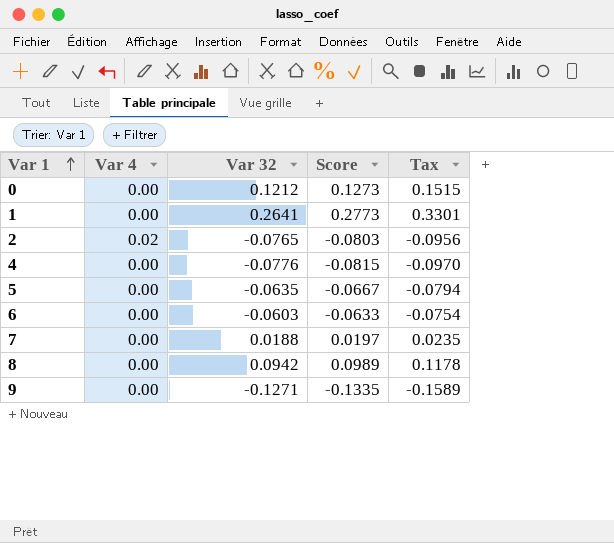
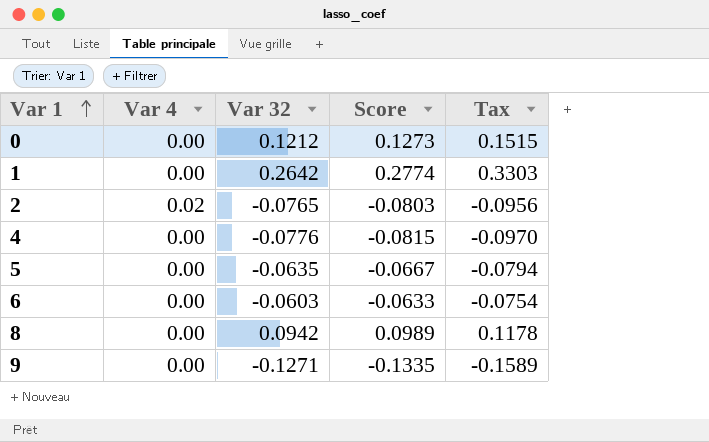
row 7: 0.00 | 0.0188 | 0.0197 | 0.0235 -> none
1 | Var 32: 0.2641 -> 0.2642
1 | Score: 0.2773 -> 0.2774
1 | Tax: 0.3301 -> 0.3303

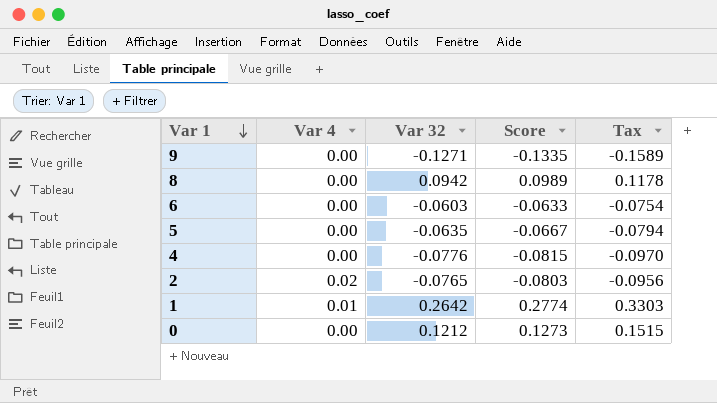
row order: Var 1 ascending -> Var 1 descending
1 | Var 4: 0.00 -> 0.01

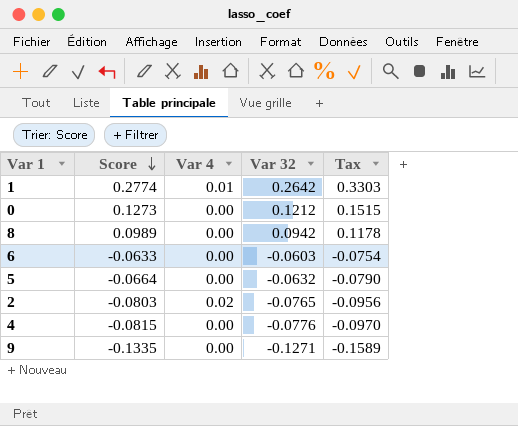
row order: Var 1 descending -> Score descending
column Score | position: 4 -> 2
5 | Score: -0.0667 -> -0.0664
5 | Var 32: -0.0635 -> -0.0632
5 | Tax: -0.0794 -> -0.0790

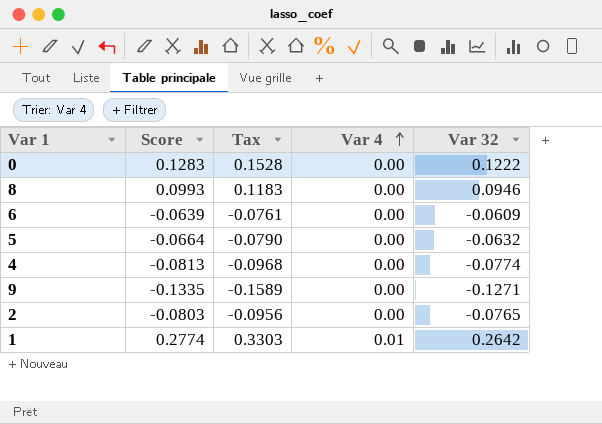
row order: Score descending -> Var 4 ascending
column Tax | position: 5 -> 3
0 | Score: 0.1273 -> 0.1283
0 | Tax: 0.1515 -> 0.1528
0 | Var 32: 0.1212 -> 0.1222
8 | Score: 0.0989 -> 0.0993
8 | Tax: 0.1178 -> 0.1183
8 | Var 32: 0.0942 -> 0.0946
6 | Score: -0.0633 -> -0.0639
6 | Tax: -0.0754 -> -0.0761
6 | Var 32: -0.0603 -> -0.0609
4 | Score: -0.0815 -> -0.0813
4 | Tax: -0.0970 -> -0.0968
4 | Var 32: -0.0776 -> -0.0774
2 | Var 4: 0.02 -> 0.00

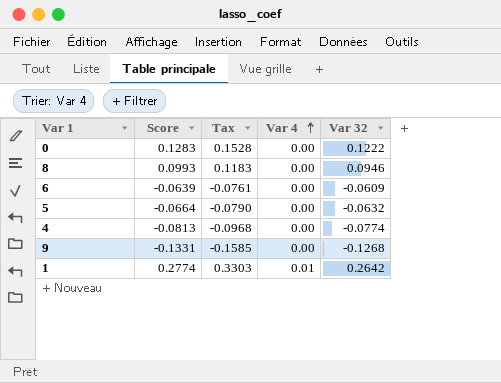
row 2: -0.0803 | -0.0956 | 0.00 | -0.0765 -> none
9 | Score: -0.1335 -> -0.1331
9 | Tax: -0.1589 -> -0.1585
9 | Var 32: -0.1271 -> -0.1268

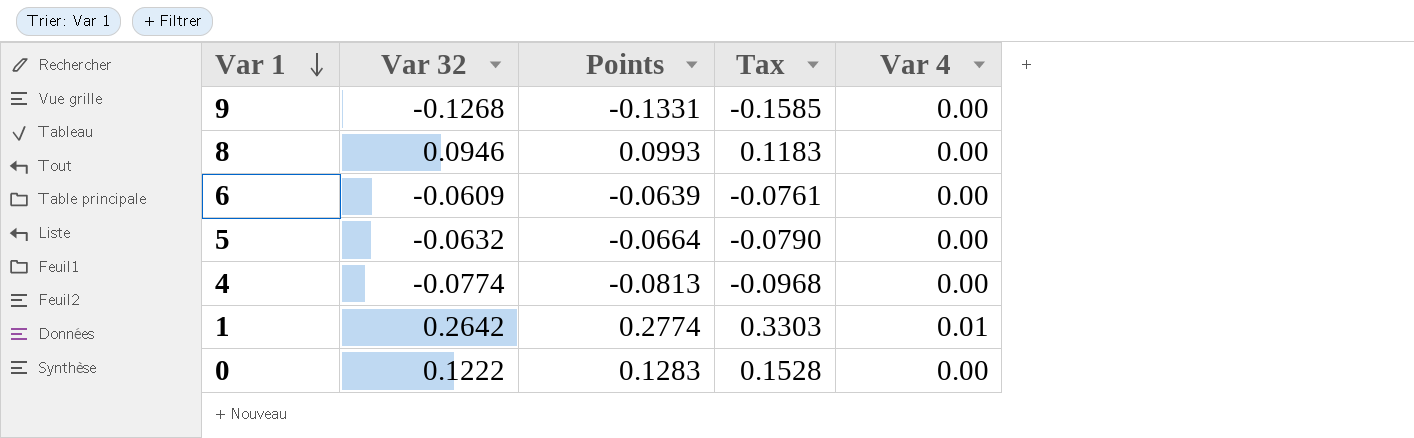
row order: Var 4 ascending -> Var 1 descending
column Var 32 | position: 5 -> 2
column name: Score -> Points

